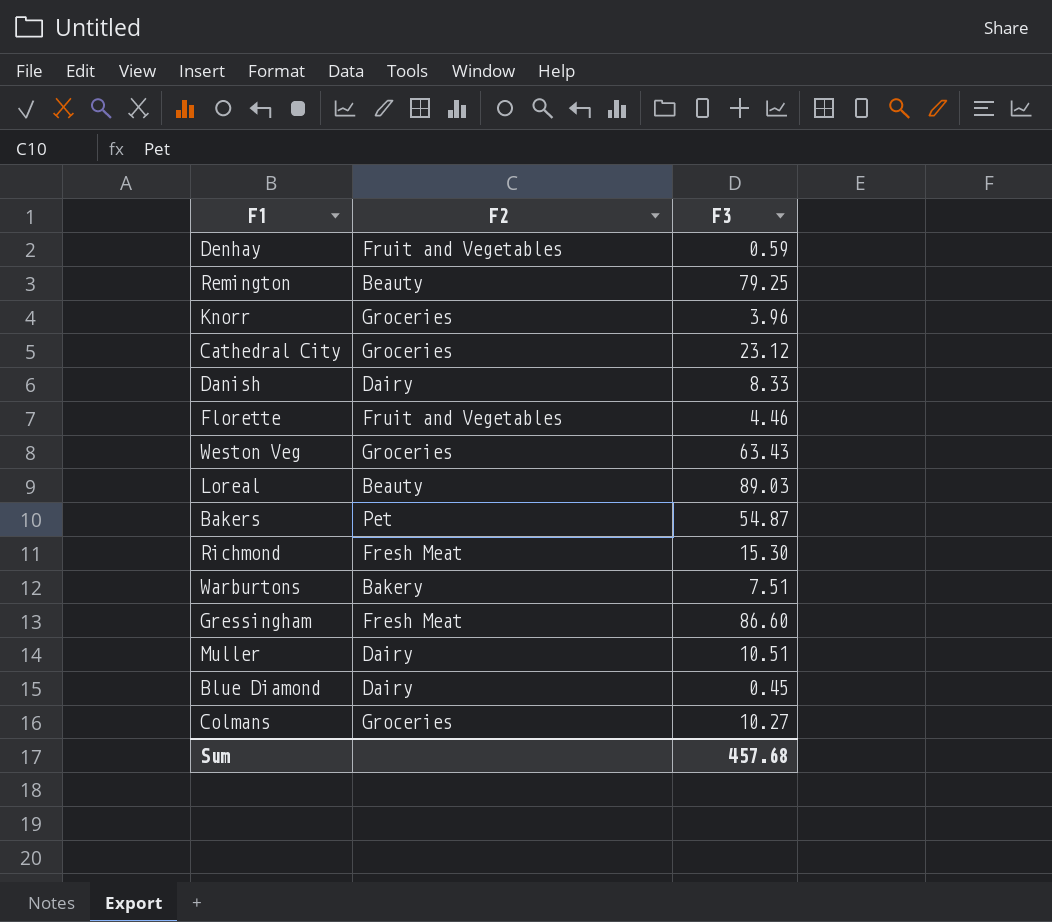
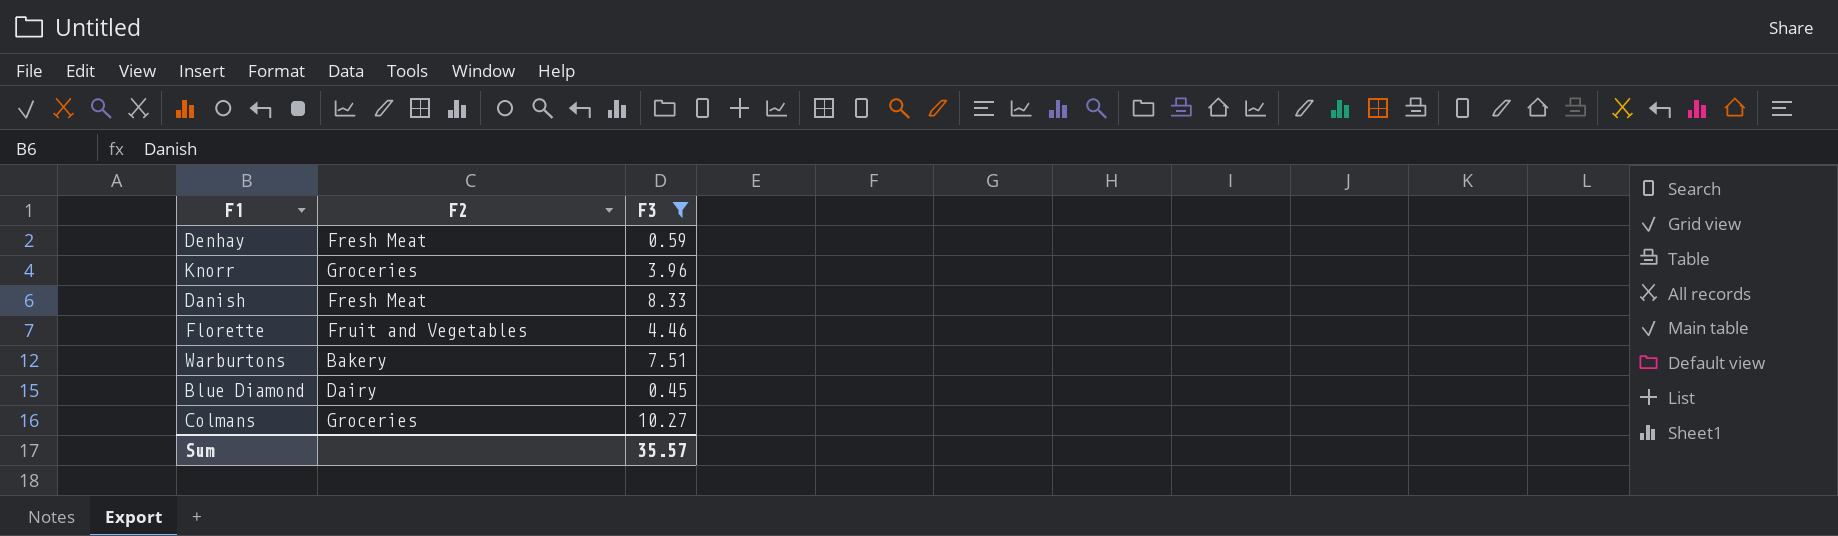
filter: none -> F3 <= 10.27
Denhay | F2: Fruit and Vegetables -> Fresh Meat
Danish | F2: Dairy -> Fresh Meat
Sum | F3: 457.68 -> 35.57

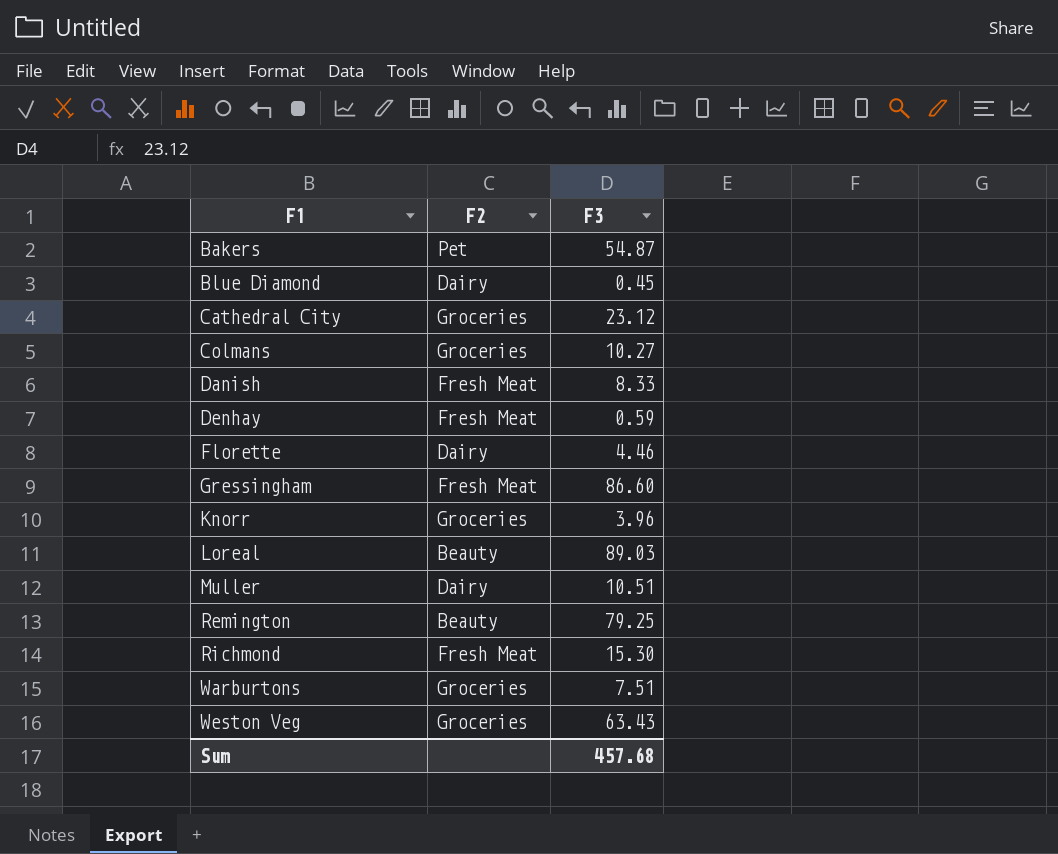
filter: F3 <= 10.27 -> none
row order: none -> F1 ascending
Florette | F2: Fruit and Vegetables -> Dairy
Warburtons | F2: Bakery -> Groceries
Sum | F3: 35.57 -> 457.68

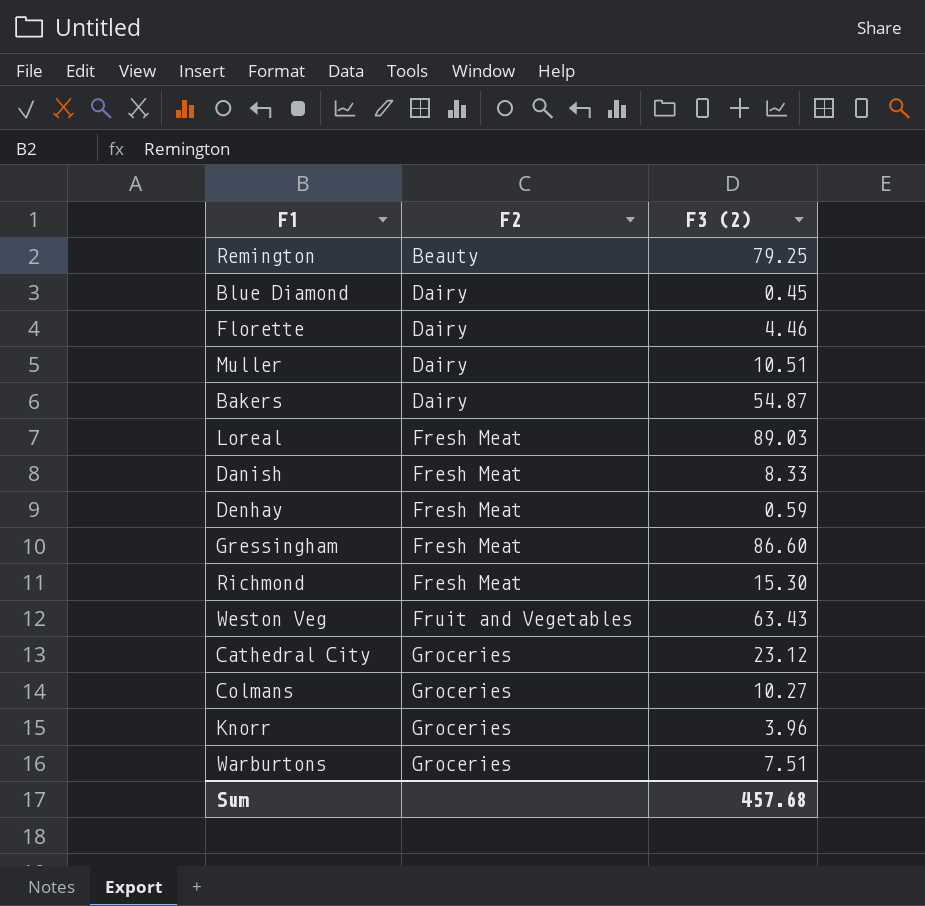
row order: F1 ascending -> F2 ascending
column name: F3 -> F3 (2)
Bakers | F2: Pet -> Dairy
Loreal | F2: Beauty -> Fresh Meat
Weston Veg | F2: Groceries -> Fruit and Vegetables

